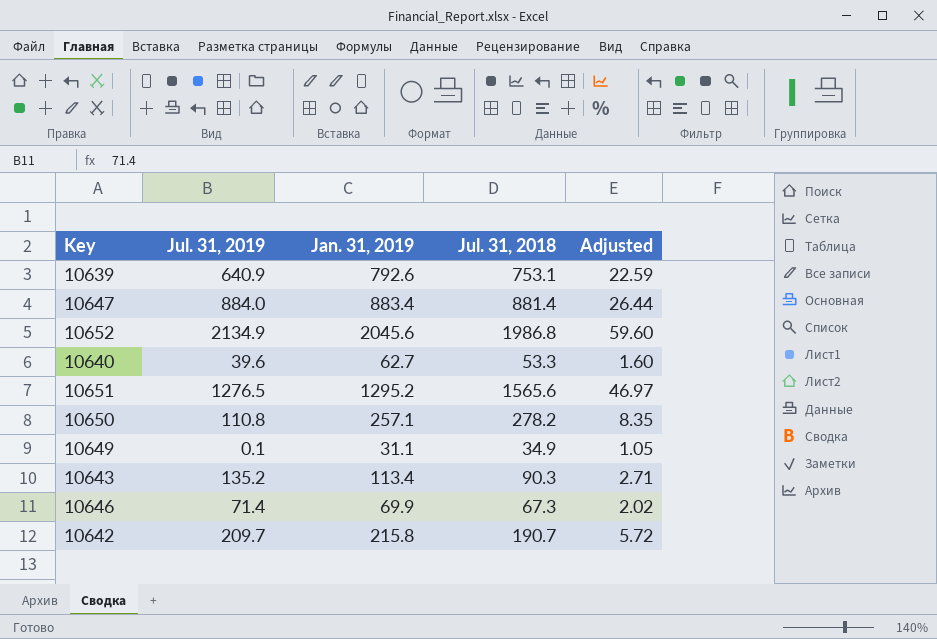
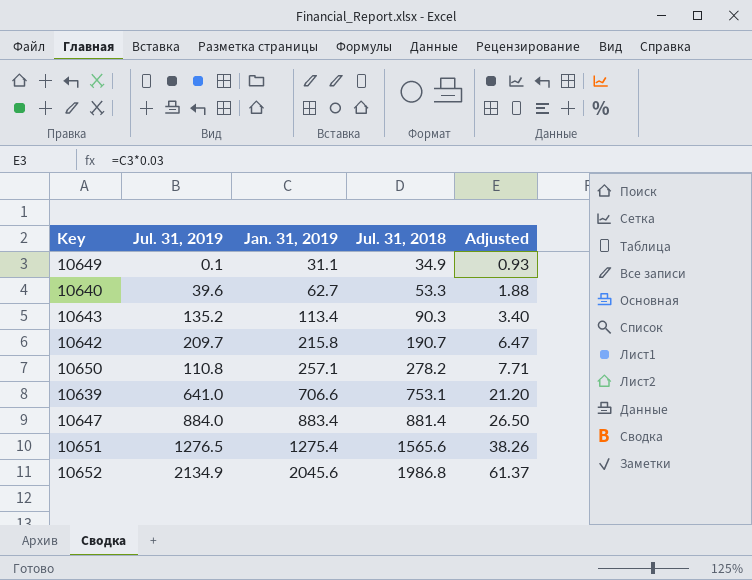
row order: none -> Jan. 31, 2019 ascending
column Adjusted | formula: [Jul. 31, 2018] * 0.03 -> [Jan. 31, 2019] * 0.03
row 10646: 71.4 | 69.9 | 67.3 | 2.02 -> none
10639 | Jul. 31, 2019: 640.9 -> 641.0
10639 | Jan. 31, 2019: 792.6 -> 706.6
10651 | Jan. 31, 2019: 1295.2 -> 1275.4

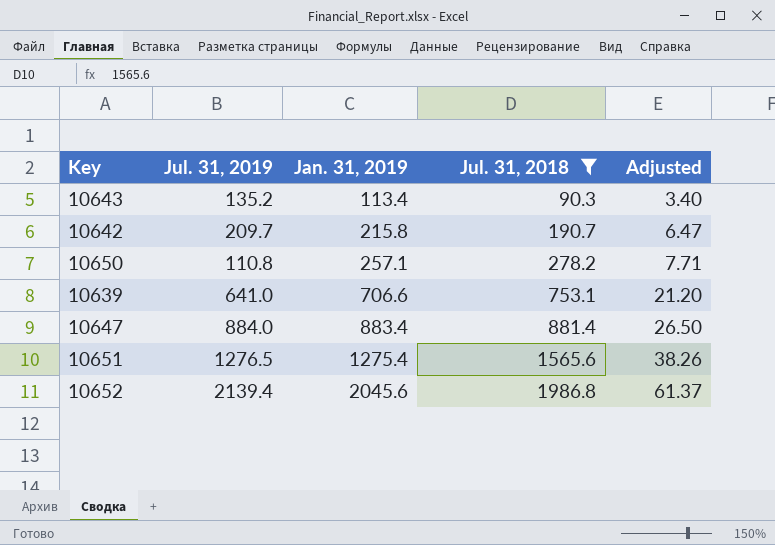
filter: none -> Jul. 31, 2018 >= 90.3
10652 | Jul. 31, 2019: 2134.9 -> 2139.4

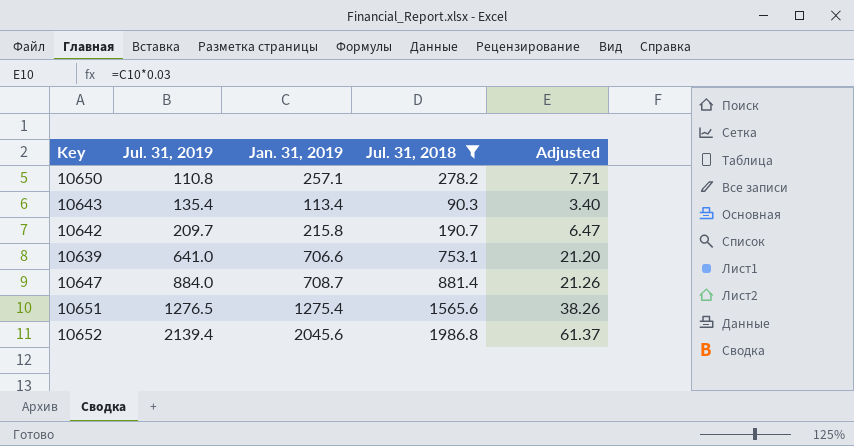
row order: Jan. 31, 2019 ascending -> Jul. 31, 2019 ascending
10643 | Jul. 31, 2019: 135.2 -> 135.4
10647 | Jan. 31, 2019: 883.4 -> 708.7
10647 | Adjusted: 26.50 -> 21.26

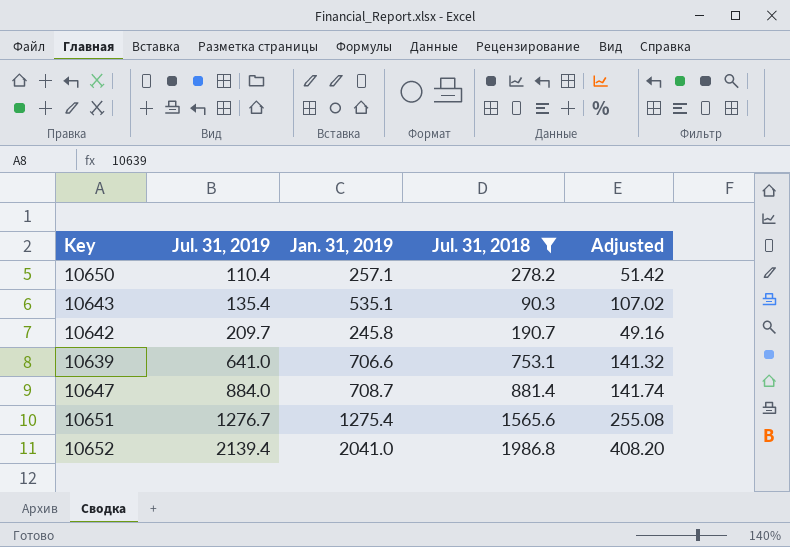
column Adjusted | formula: [Jan. 31, 2019] * 0.03 -> [Jan. 31, 2019] * 0.2
10650 | Jul. 31, 2019: 110.8 -> 110.4
10643 | Jan. 31, 2019: 113.4 -> 535.1
10642 | Jan. 31, 2019: 215.8 -> 245.8
10651 | Jul. 31, 2019: 1276.5 -> 1276.7
10652 | Jan. 31, 2019: 2045.6 -> 2041.0

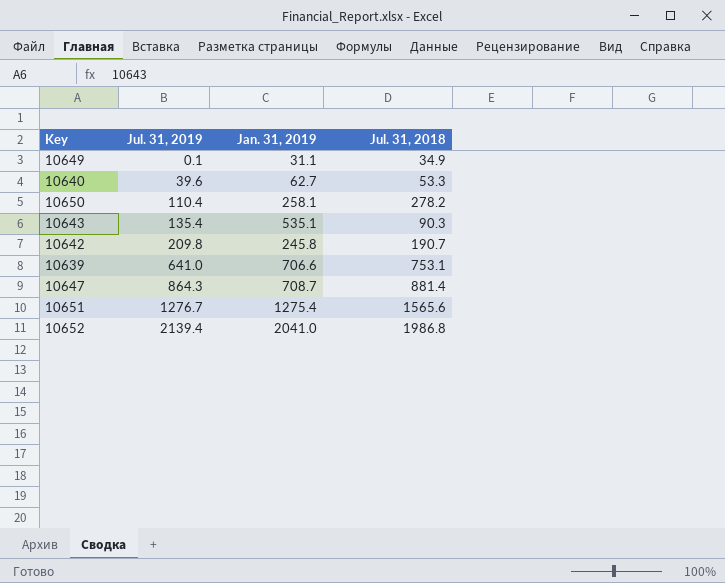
filter: Jul. 31, 2018 >= 90.3 -> none
column Adjusted | formula: [Jan. 31, 2019] * 0.2 -> none
10650 | Jan. 31, 2019: 257.1 -> 258.1
10642 | Jul. 31, 2019: 209.7 -> 209.8
10647 | Jul. 31, 2019: 884.0 -> 864.3

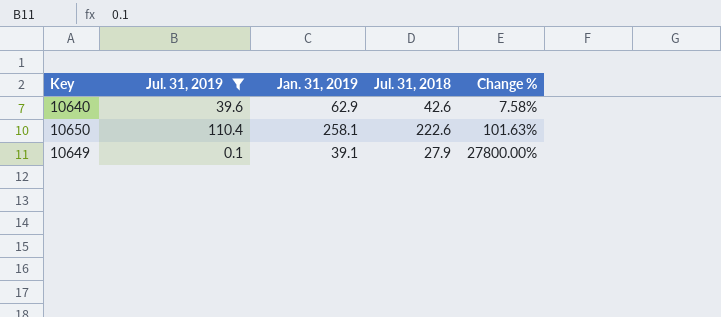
filter: none -> Jul. 31, 2019 <= 110.4
row order: Jul. 31, 2019 ascending -> Change % ascending
column Change % | formula: none -> ([Jul. 31, 2018] - [Jul. 31, 2019]) / [Jul. 31, 2019]
10640 | Jan. 31, 2019: 62.7 -> 62.9
10640 | Jul. 31, 2018: 53.3 -> 42.6
10650 | Jul. 31, 2018: 278.2 -> 222.6
10649 | Jan. 31, 2019: 31.1 -> 39.1
10649 | Jul. 31, 2018: 34.9 -> 27.9

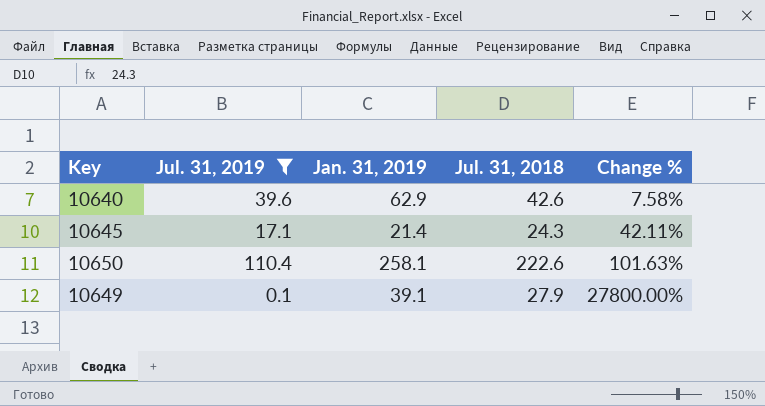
row 10645: none -> 17.1 | 21.4 | 24.3 | 42.11%

